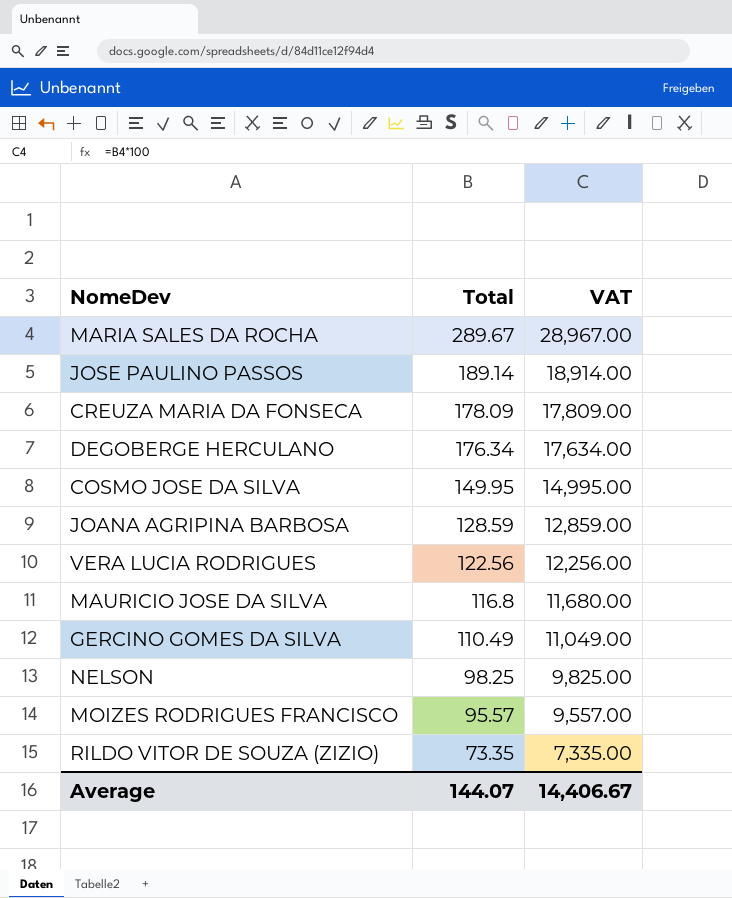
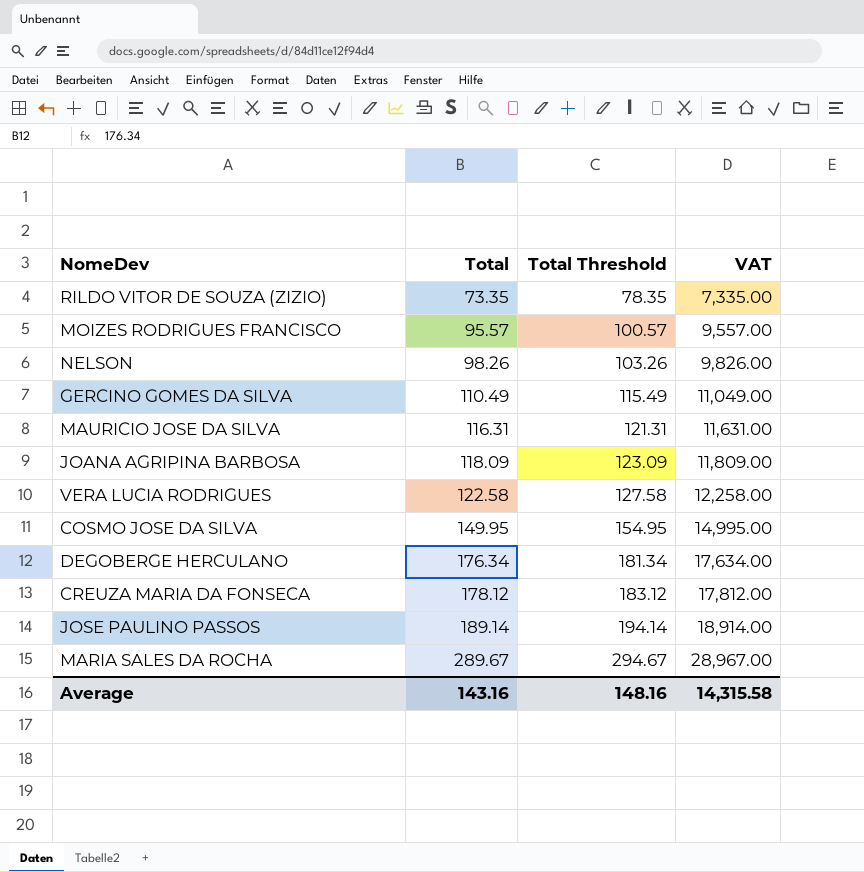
row order: Total descending -> Total ascending
column Total Threshold | formula: none -> [Total] + 5
NELSON | Total: 98.25 -> 98.26
NELSON | VAT: 9,825.00 -> 9,826.00
MAURICIO JOSE DA SILVA | Total: 116.8 -> 116.31
MAURICIO JOSE DA SILVA | VAT: 11,680.00 -> 11,631.00
JOANA AGRIPINA BARBOSA | Total: 128.59 -> 118.09
JOANA AGRIPINA BARBOSA | VAT: 12,859.00 -> 11,809.00
VERA LUCIA RODRIGUES | Total: 122.56 -> 122.58
VERA LUCIA RODRIGUES | VAT: 12,256.00 -> 12,258.00
CREUZA MARIA DA FONSECA | Total: 178.09 -> 178.12
CREUZA MARIA DA FONSECA | VAT: 17,809.00 -> 17,812.00
Average | Total: 144.07 -> 143.16
Average | VAT: 14,406.67 -> 14,315.58

